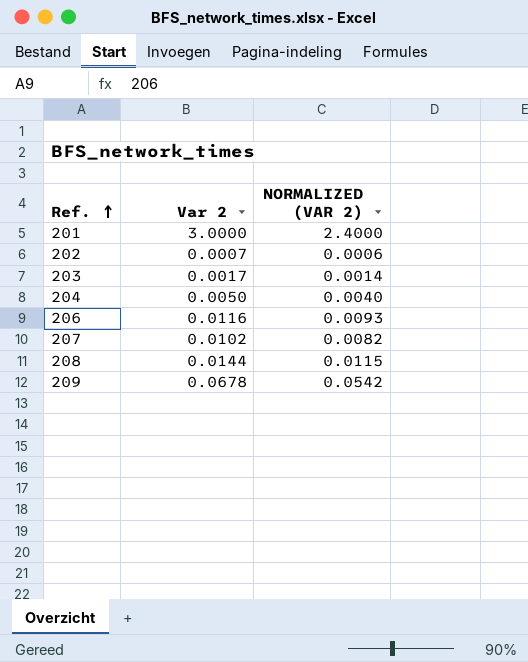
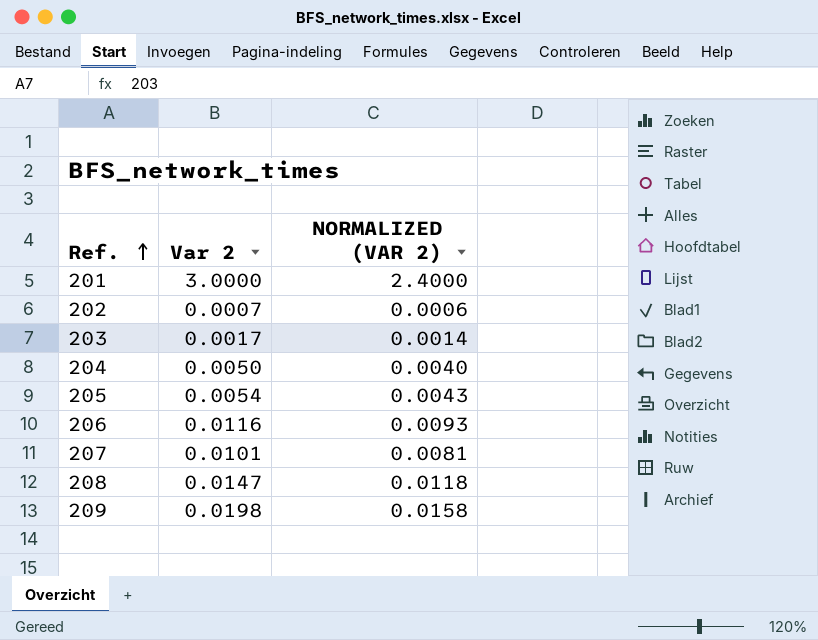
row 205: none -> 0.0054 | 0.0043
207 | Var 2: 0.0102 -> 0.0101
207 | NORMALIZED (VAR 2): 0.0082 -> 0.0081
208 | Var 2: 0.0144 -> 0.0147
208 | NORMALIZED (VAR 2): 0.0115 -> 0.0118
209 | Var 2: 0.0678 -> 0.0198
209 | NORMALIZED (VAR 2): 0.0542 -> 0.0158

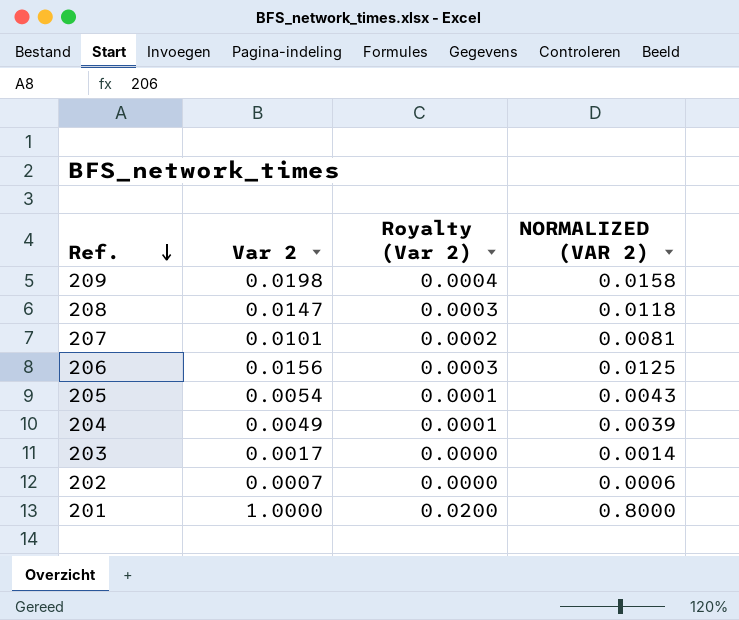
row order: Ref. ascending -> Ref. descending
column Royalty (Var 2) | formula: none -> [Var 2] * 0.02
206 | Var 2: 0.0116 -> 0.0156
206 | NORMALIZED (VAR 2): 0.0093 -> 0.0125
204 | Var 2: 0.0050 -> 0.0049
204 | NORMALIZED (VAR 2): 0.0040 -> 0.0039
201 | Var 2: 3.0000 -> 1.0000
201 | NORMALIZED (VAR 2): 2.4000 -> 0.8000

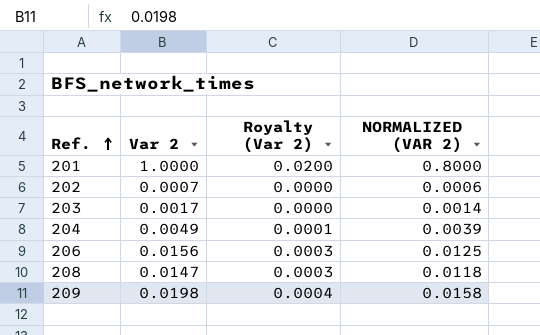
row order: Ref. descending -> Ref. ascending
row 207: 0.0101 | 0.0002 | 0.0081 -> none
row 205: 0.0054 | 0.0001 | 0.0043 -> none

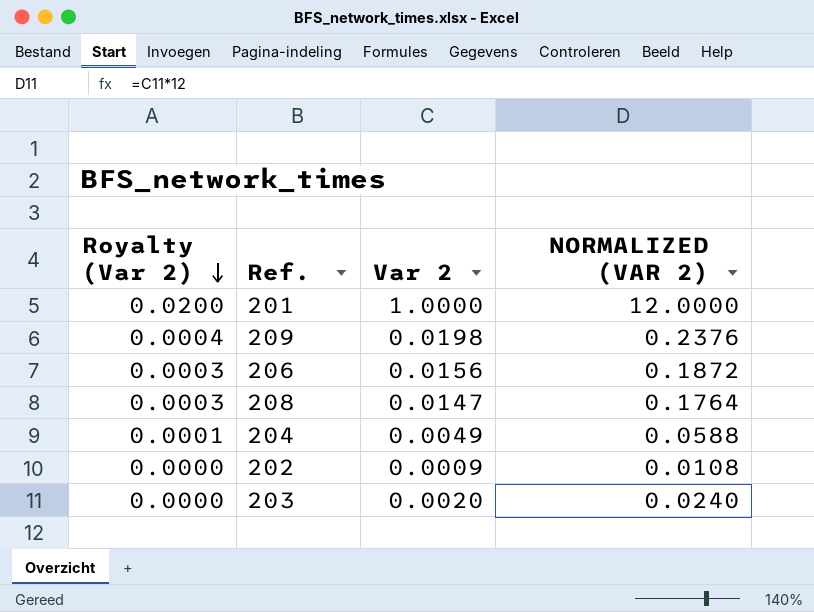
row order: Ref. ascending -> Royalty (Var 2) descending
column Royalty (Var 2) | position: 3 -> 1
column NORMALIZED (VAR 2) | formula: [Var 2] * 0.8 -> [Var 2] * 12
202 | Var 2: 0.0007 -> 0.0009
203 | Var 2: 0.0017 -> 0.0020

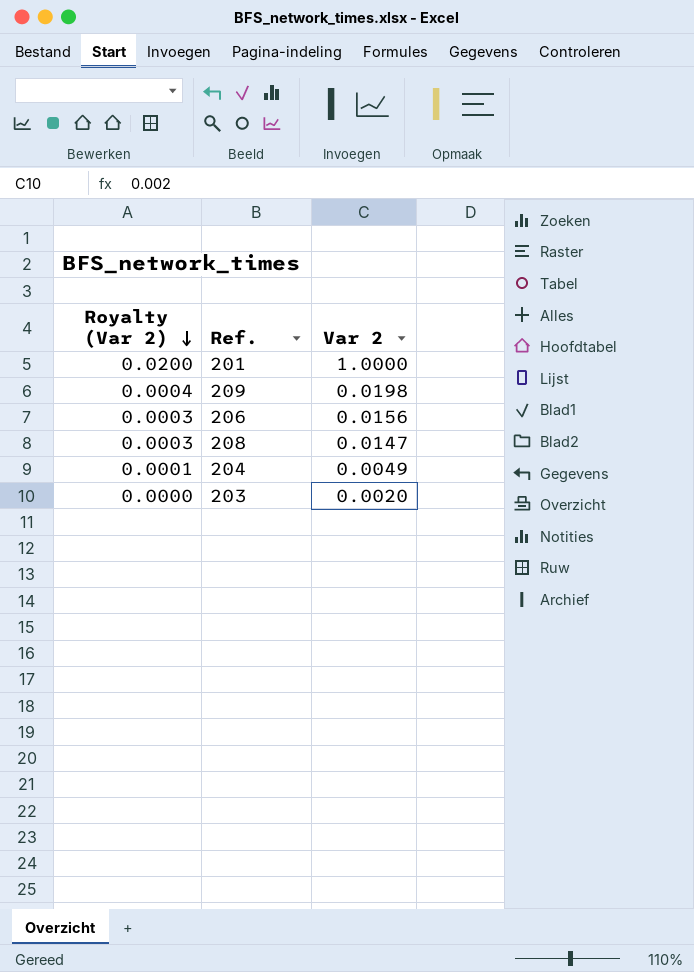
column NORMALIZED (VAR 2) | formula: [Var 2] * 12 -> none
row 202: 0.0000 | 0.0009 | 0.0108 -> none

